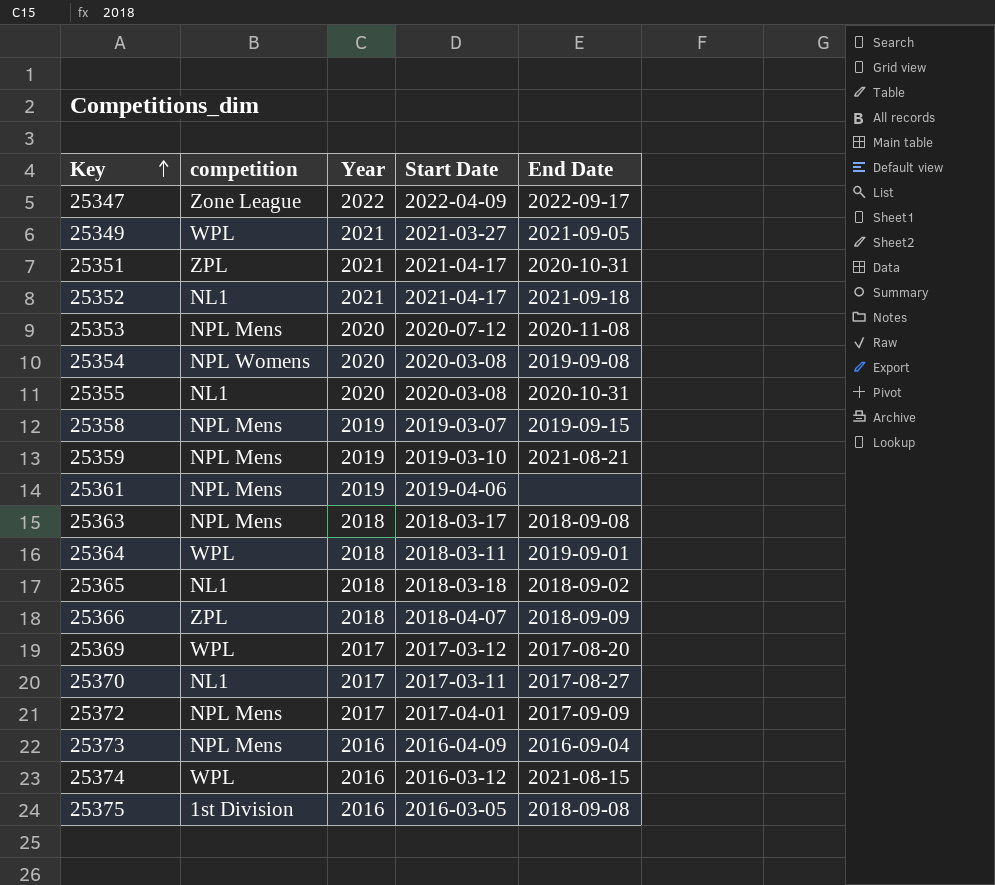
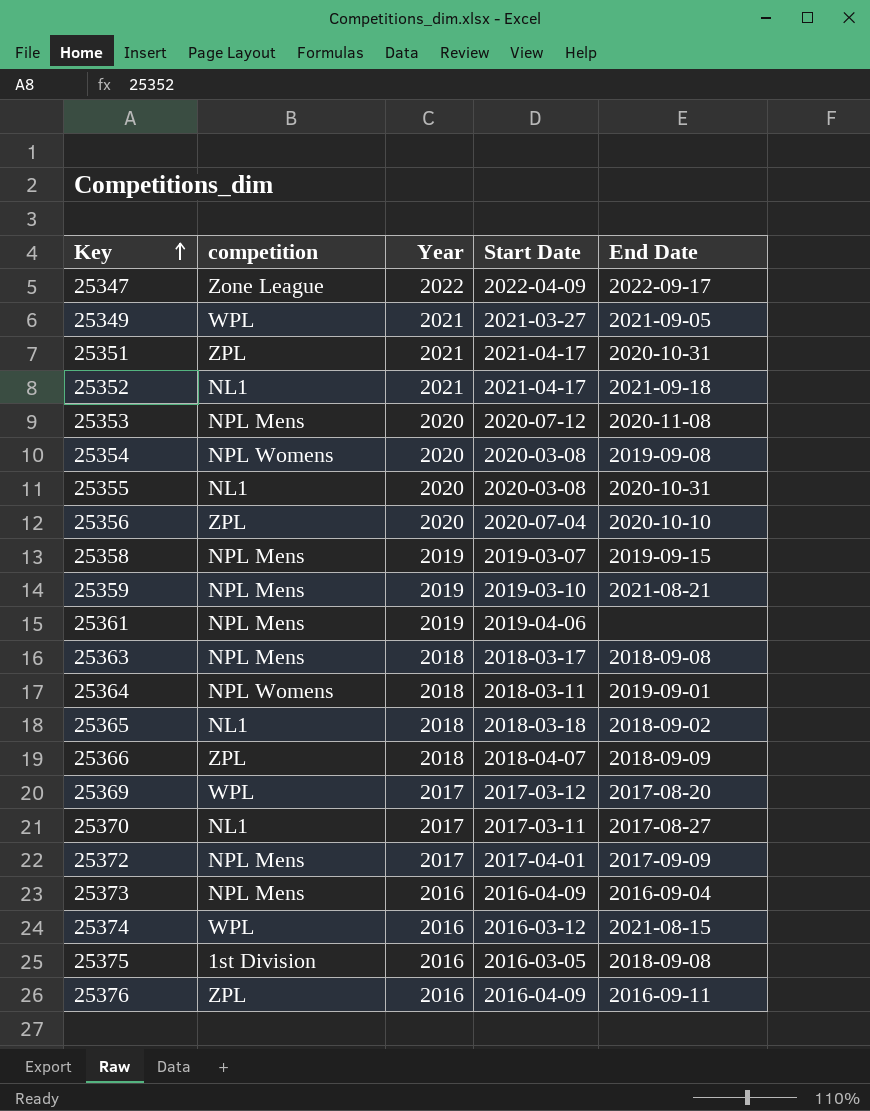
row 25356: none -> ZPL | 2020 | 2020-07-04 | 2020-10-10
25364 | competition: WPL -> NPL Womens
row 25376: none -> ZPL | 2016 | 2016-04-09 | 2016-09-11

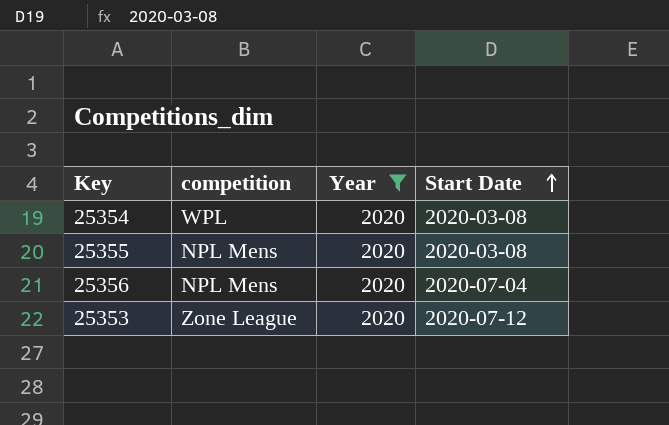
filter: none -> Year = 2020
row order: Key ascending -> Start Date ascending
column End Date | position: 5 -> none
25354 | competition: NPL Womens -> WPL
25355 | competition: NL1 -> NPL Mens
25356 | competition: ZPL -> NPL Mens
25353 | competition: NPL Mens -> Zone League

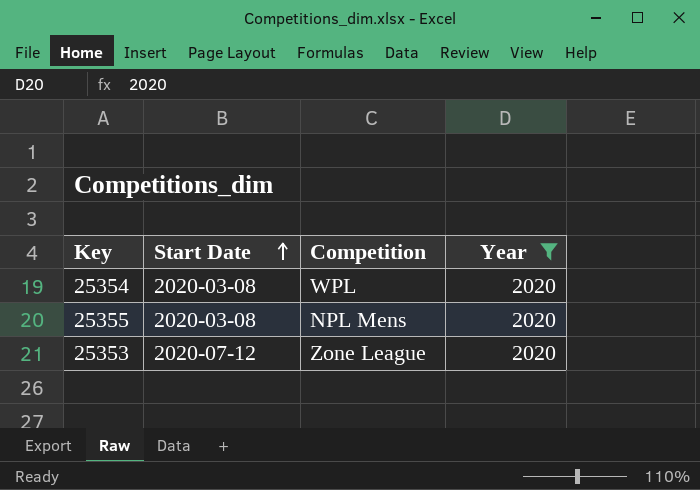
column Start Date | position: 4 -> 2
column name: competition -> Competition
row 25356: NPL Mens | 2020 | 2020-07-04 -> none

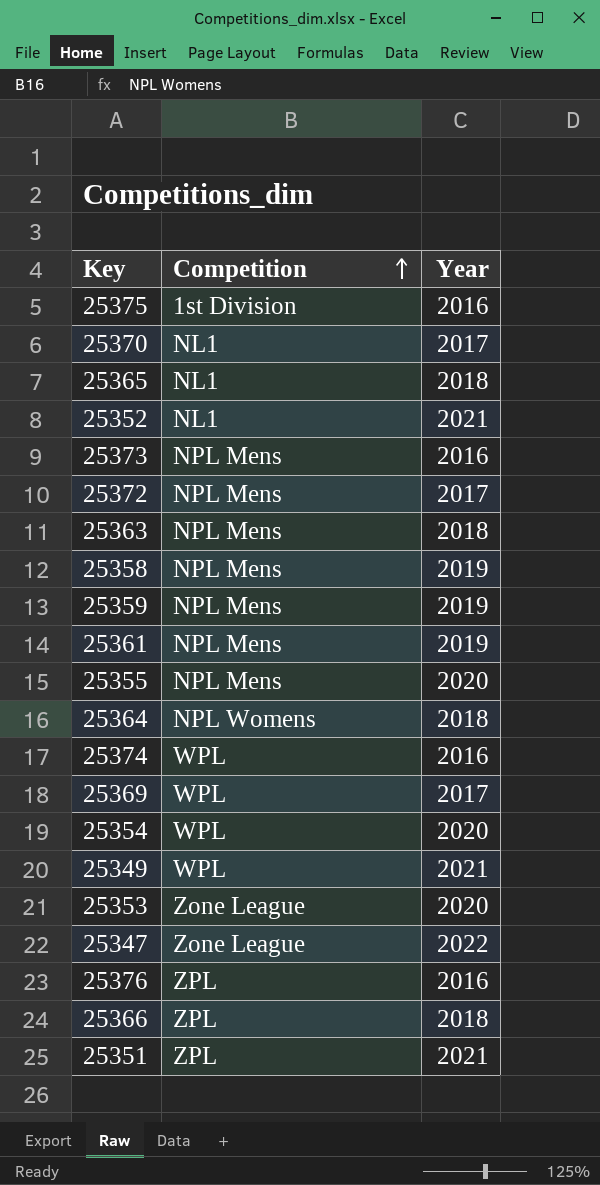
filter: Year = 2020 -> none
row order: Start Date ascending -> Competition ascending
column Start Date | position: 2 -> none

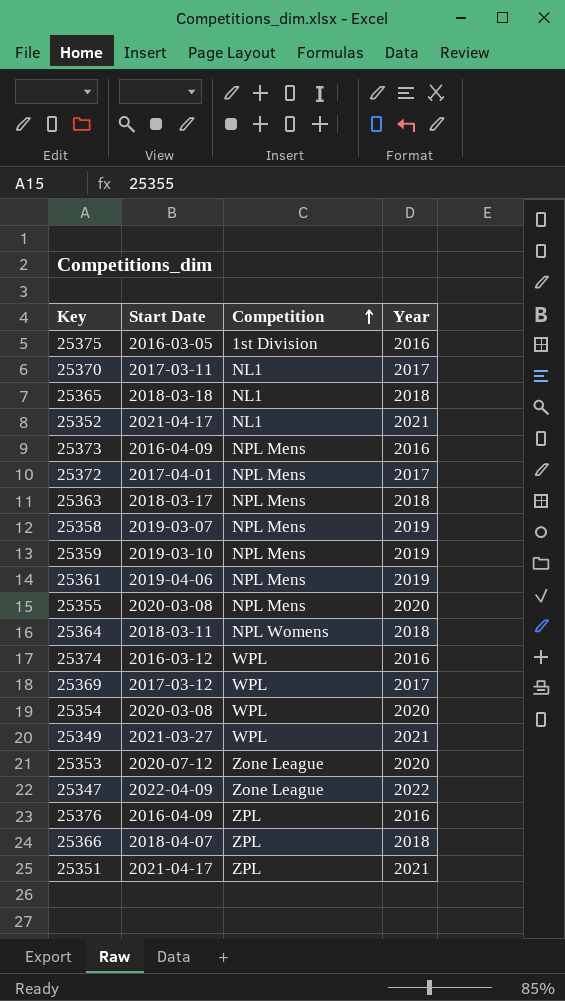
column Start Date | position: none -> 2

